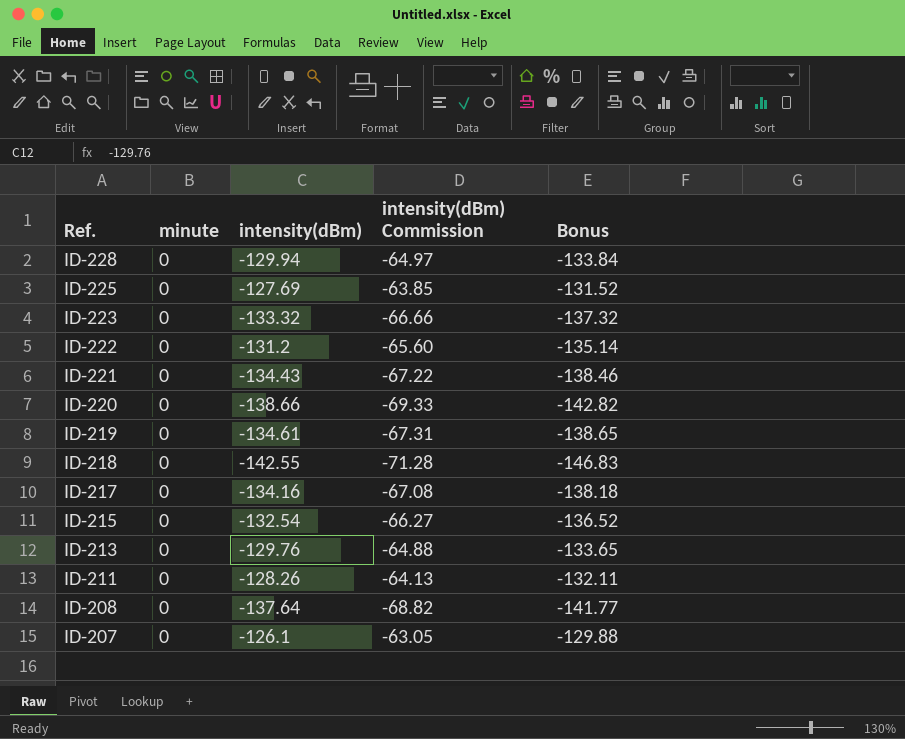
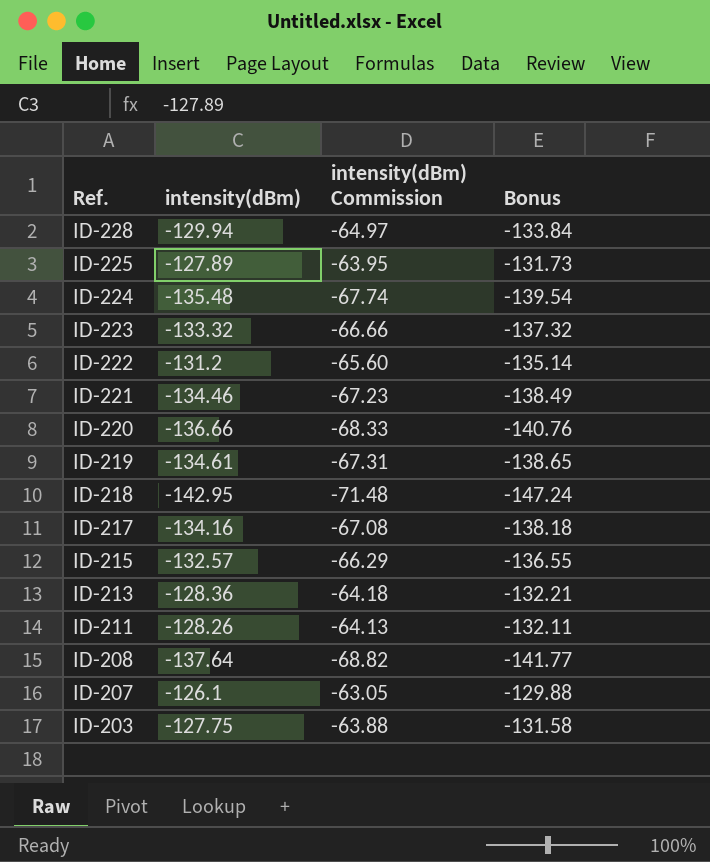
column minute | position: 2 -> none
ID-225 | intensity(dBm): -127.69 -> -127.89
ID-225 | intensity(dBm) Commission: -63.85 -> -63.95
ID-225 | Bonus: -131.52 -> -131.73
row ID-224: none -> -135.48 | -67.74 | -139.54
ID-221 | intensity(dBm): -134.43 -> -134.46
ID-221 | intensity(dBm) Commission: -67.22 -> -67.23
ID-221 | Bonus: -138.46 -> -138.49
ID-220 | intensity(dBm): -138.66 -> -136.66
ID-220 | intensity(dBm) Commission: -69.33 -> -68.33
ID-220 | Bonus: -142.82 -> -140.76
ID-218 | intensity(dBm): -142.55 -> -142.95
ID-218 | intensity(dBm) Commission: -71.28 -> -71.48
ID-218 | Bonus: -146.83 -> -147.24
ID-215 | intensity(dBm): -132.54 -> -132.57
ID-215 | intensity(dBm) Commission: -66.27 -> -66.29
ID-215 | Bonus: -136.52 -> -136.55
ID-213 | intensity(dBm): -129.76 -> -128.36
ID-213 | intensity(dBm) Commission: -64.88 -> -64.18
ID-213 | Bonus: -133.65 -> -132.21
row ID-203: none -> -127.75 | -63.88 | -131.58

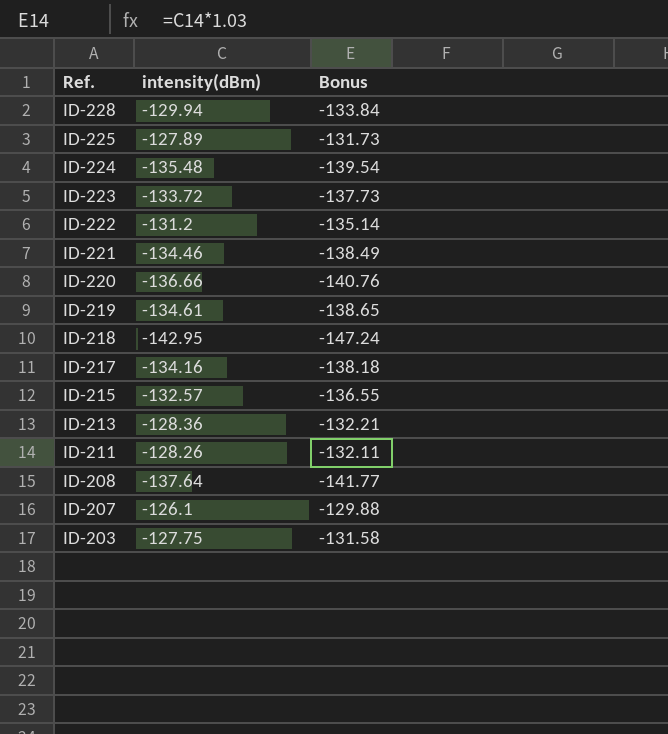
column intensity(dBm) Commission | formula: [intensity(dBm)] * 0.5 -> none
ID-223 | intensity(dBm): -133.32 -> -133.72
ID-223 | Bonus: -137.32 -> -137.73

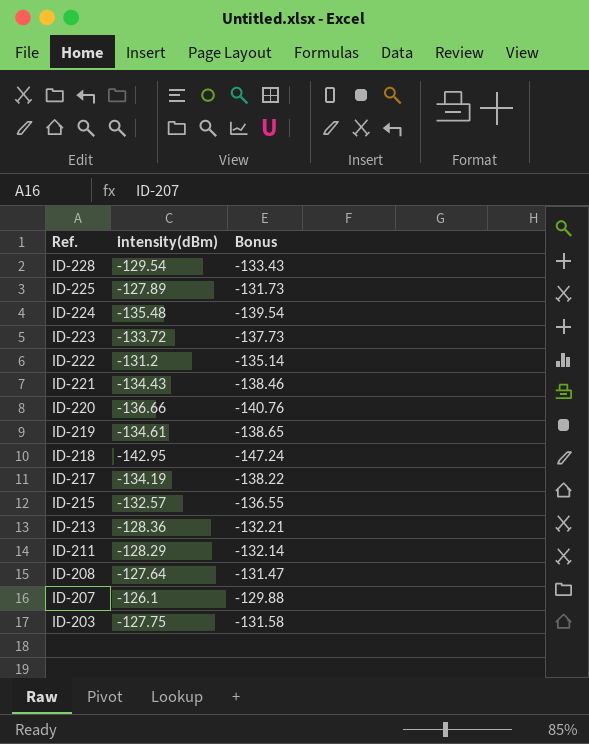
ID-228 | intensity(dBm): -129.94 -> -129.54
ID-228 | Bonus: -133.84 -> -133.43
ID-221 | intensity(dBm): -134.46 -> -134.43
ID-221 | Bonus: -138.49 -> -138.46
ID-217 | intensity(dBm): -134.16 -> -134.19
ID-217 | Bonus: -138.18 -> -138.22
ID-211 | intensity(dBm): -128.26 -> -128.29
ID-211 | Bonus: -132.11 -> -132.14
ID-208 | intensity(dBm): -137.64 -> -127.64
ID-208 | Bonus: -141.77 -> -131.47

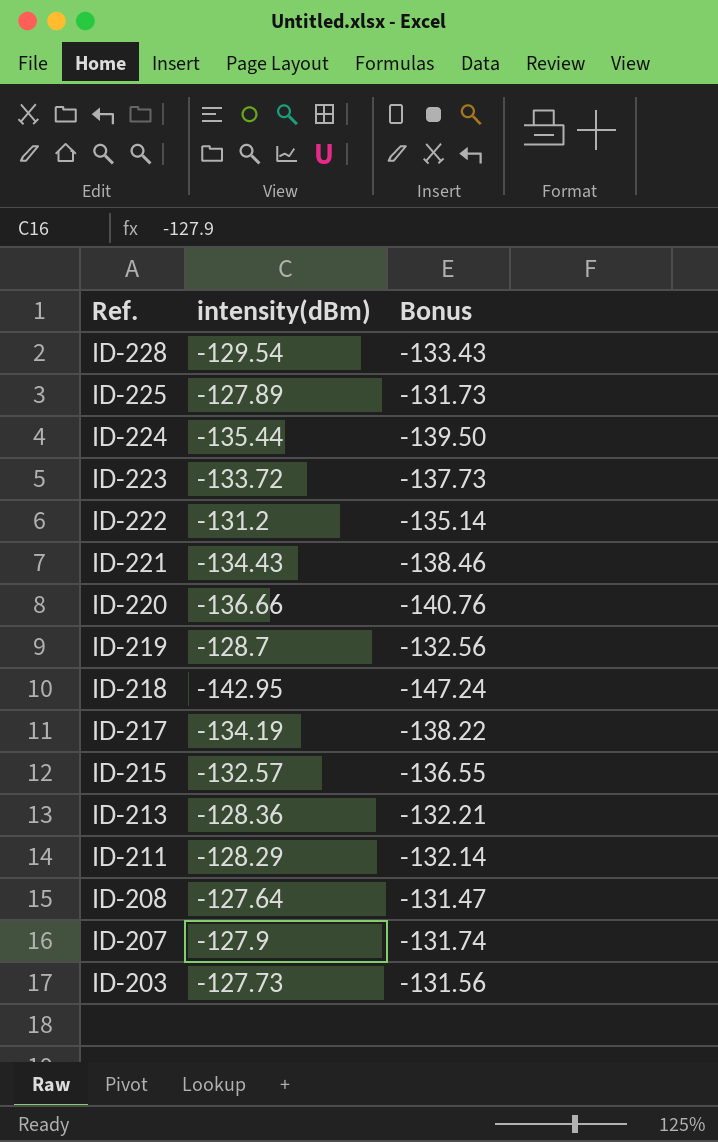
ID-224 | intensity(dBm): -135.48 -> -135.44
ID-224 | Bonus: -139.54 -> -139.50
ID-219 | intensity(dBm): -134.61 -> -128.7
ID-219 | Bonus: -138.65 -> -132.56
ID-207 | intensity(dBm): -126.1 -> -127.9
ID-207 | Bonus: -129.88 -> -131.74
ID-203 | intensity(dBm): -127.75 -> -127.73
ID-203 | Bonus: -131.58 -> -131.56

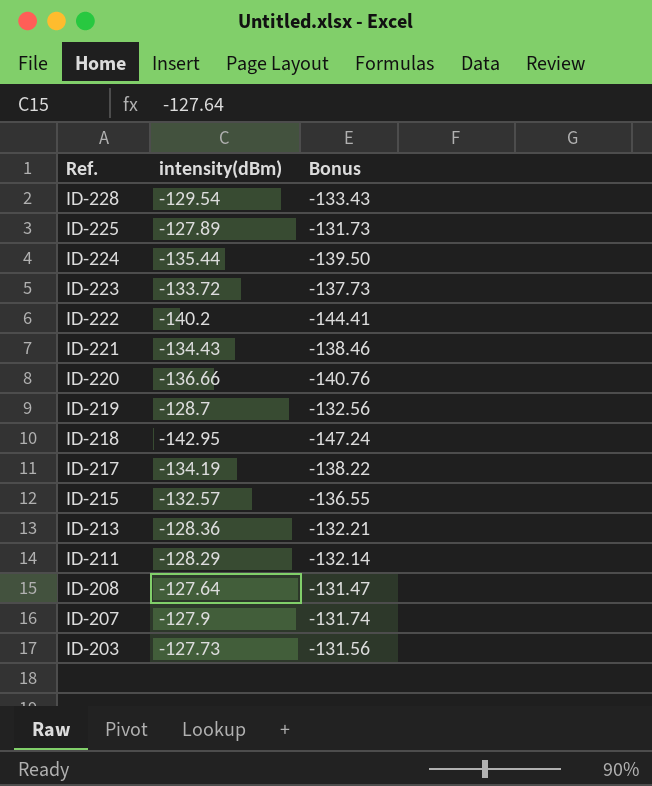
ID-222 | intensity(dBm): -131.2 -> -140.2
ID-222 | Bonus: -135.14 -> -144.41

